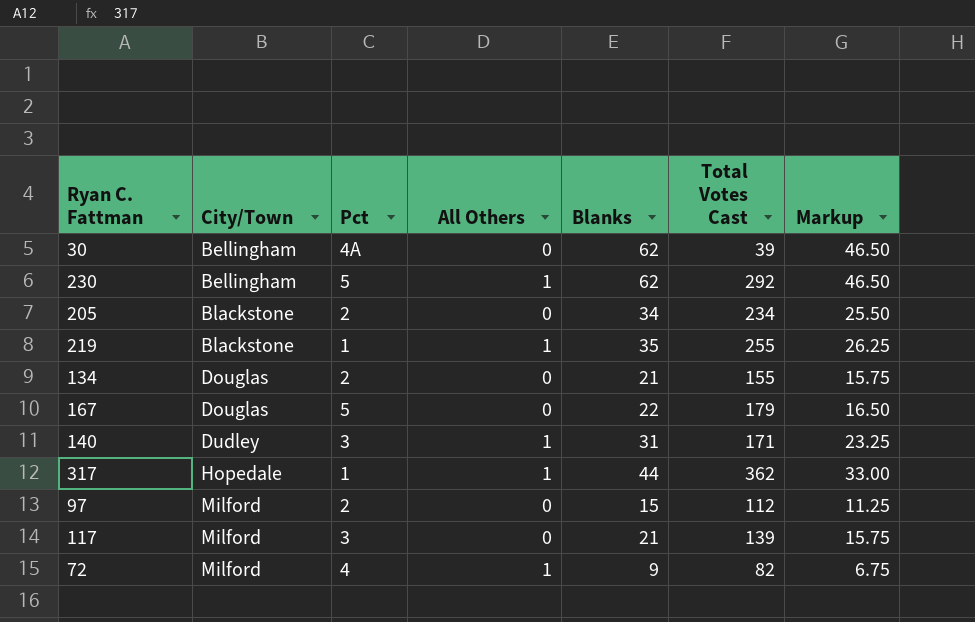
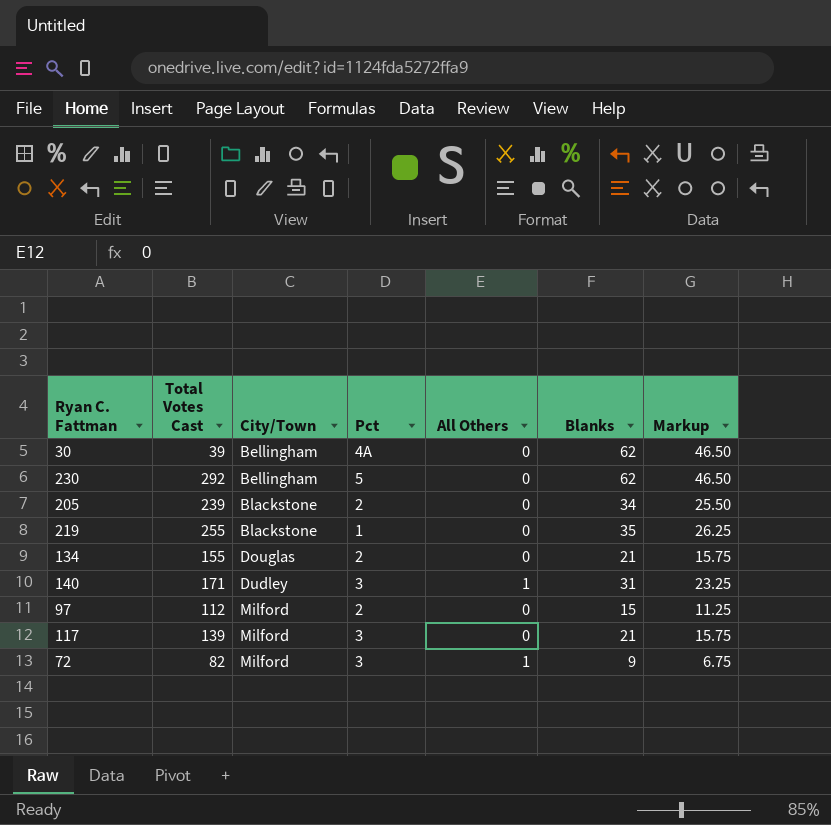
column Total Votes Cast | position: 6 -> 2
row 167: Douglas | 5 | 0 | 22 | 179 | 16.50 -> none
row 317: Hopedale | 1 | 1 | 44 | 362 | 33.00 -> none
230 | All Others: 1 -> 0
205 | Total Votes Cast: 234 -> 239
219 | All Others: 1 -> 0
72 | Pct: 4 -> 3

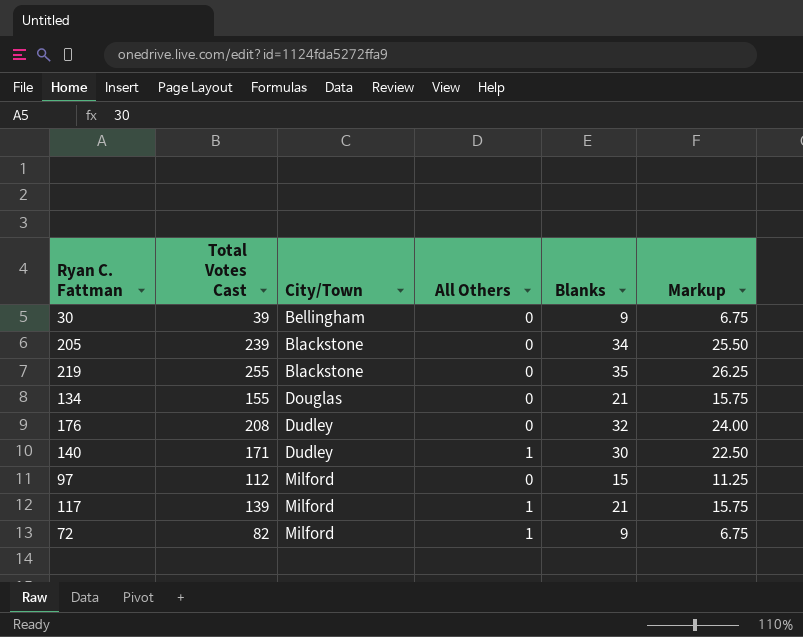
column Pct | position: 4 -> none
row 230: 292 | Bellingham | 5 | 0 | 62 | 46.50 -> none
30 | Blanks: 62 -> 9
30 | Markup: 46.50 -> 6.75
row 176: none -> 208 | Dudley | 0 | 32 | 24.00
140 | Blanks: 31 -> 30
140 | Markup: 23.25 -> 22.50
117 | All Others: 0 -> 1

